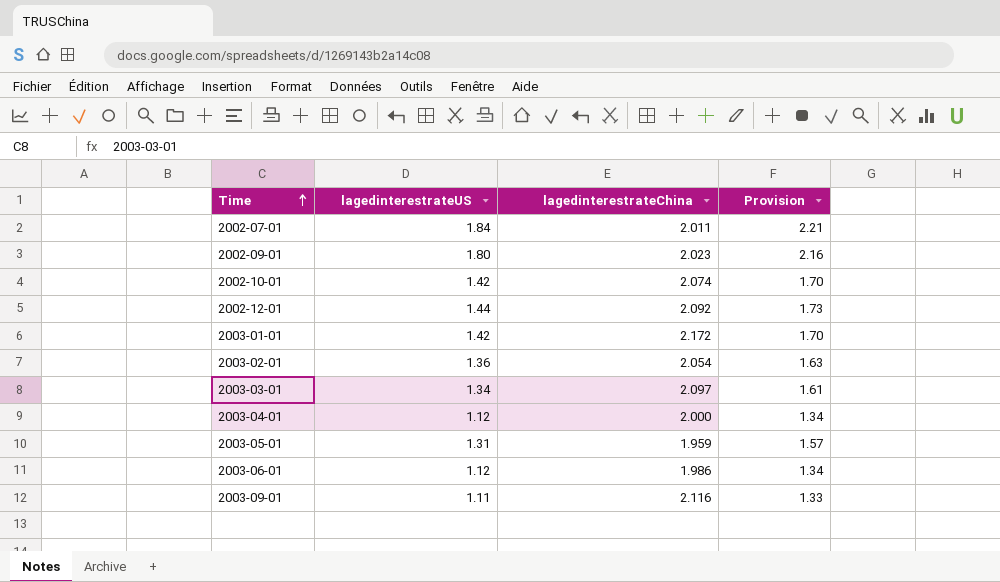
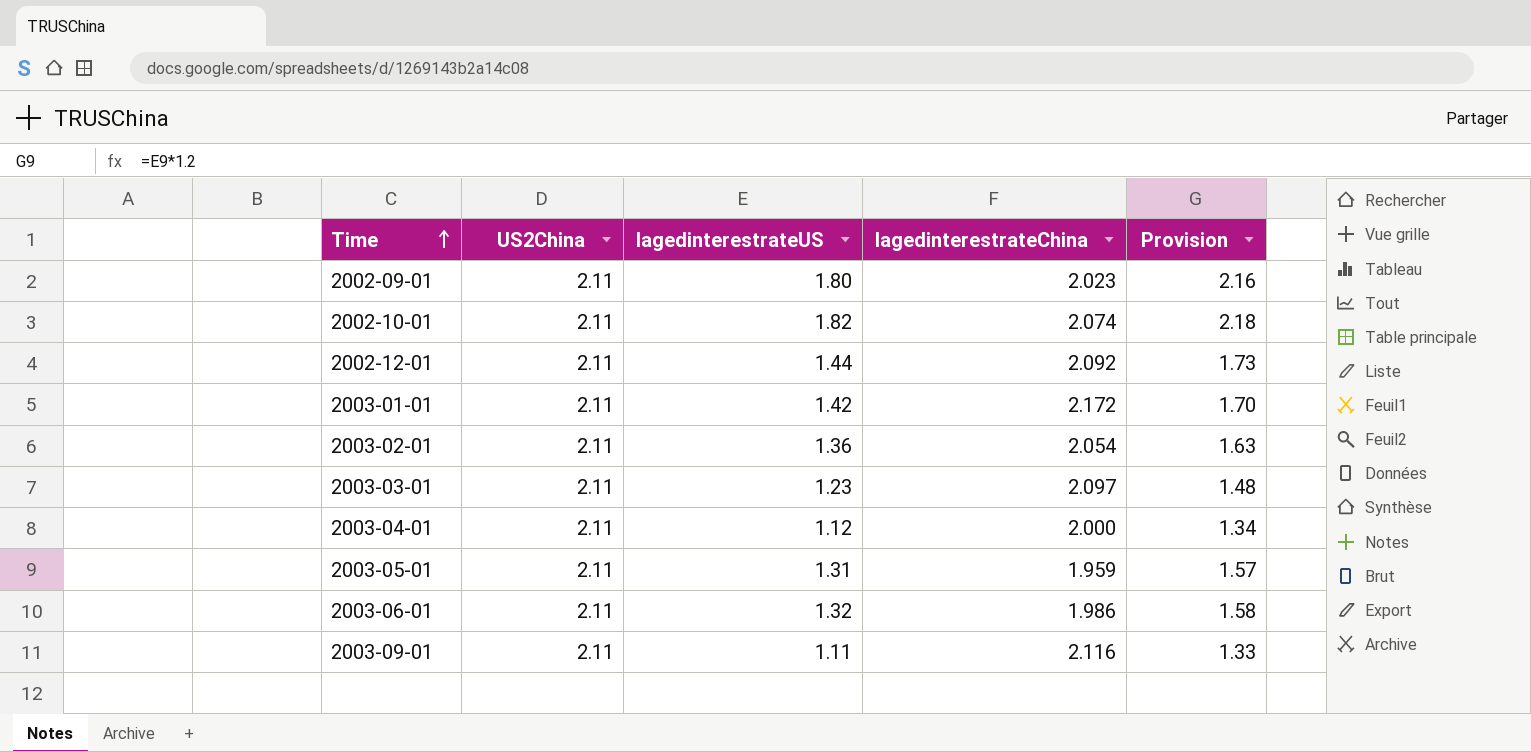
column US2China | position: none -> 2
row 2002-07-01: 1.84 | 2.011 | 2.21 -> none
2002-10-01 | lagedinterestrateUS: 1.42 -> 1.82
2002-10-01 | Provision: 1.70 -> 2.18
2003-03-01 | lagedinterestrateUS: 1.34 -> 1.23
2003-03-01 | Provision: 1.61 -> 1.48
2003-06-01 | lagedinterestrateUS: 1.12 -> 1.32
2003-06-01 | Provision: 1.34 -> 1.58

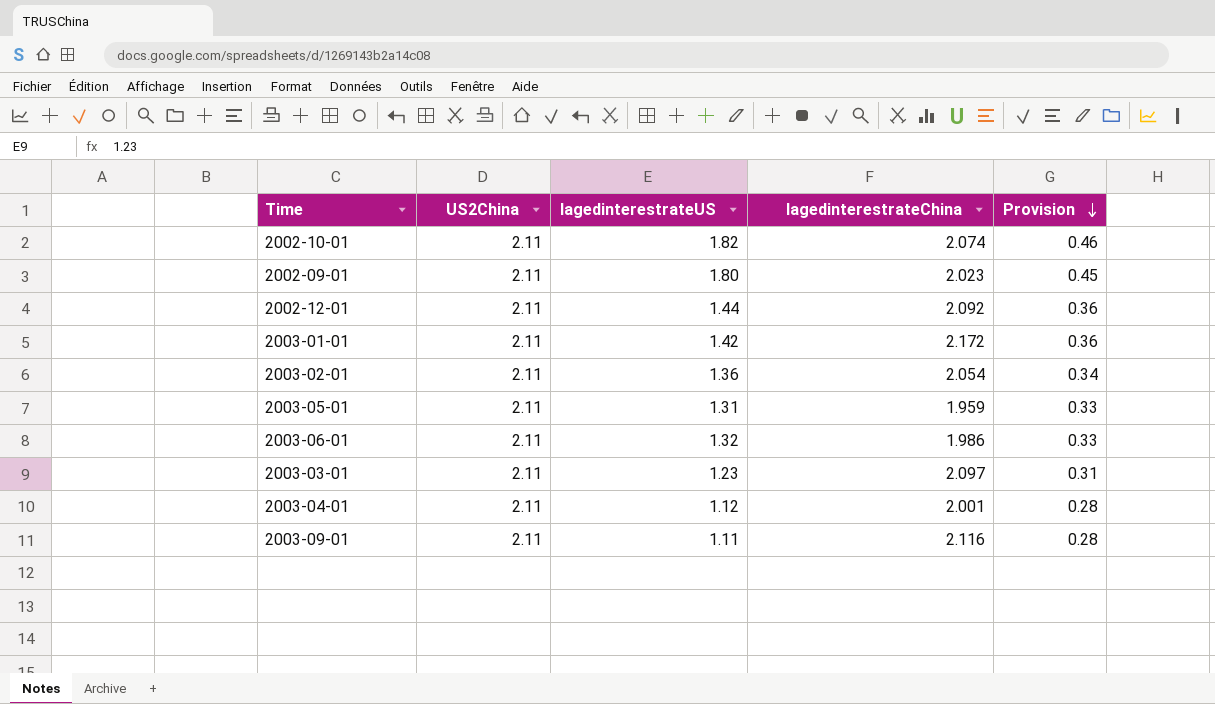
row order: Time ascending -> Provision descending
column Provision | formula: [lagedinterestrateUS] * 1.2 -> [lagedinterestrateUS] * 0.25
2003-04-01 | lagedinterestrateChina: 2.000 -> 2.001

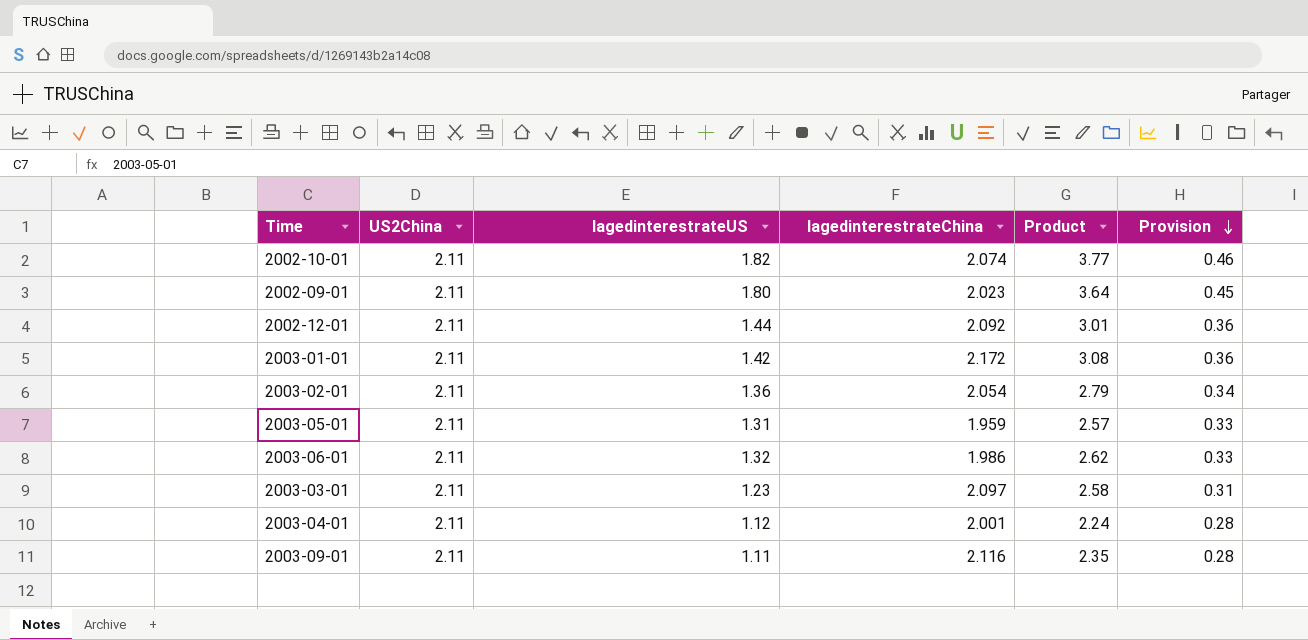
column Product | formula: none -> [lagedinterestrateUS] * [lagedinterestrateChina]

